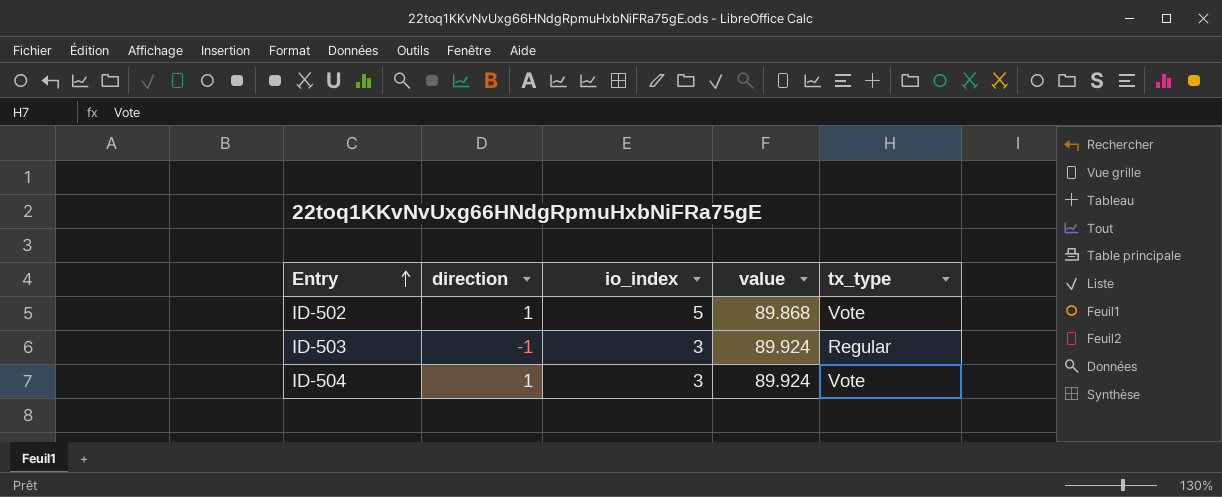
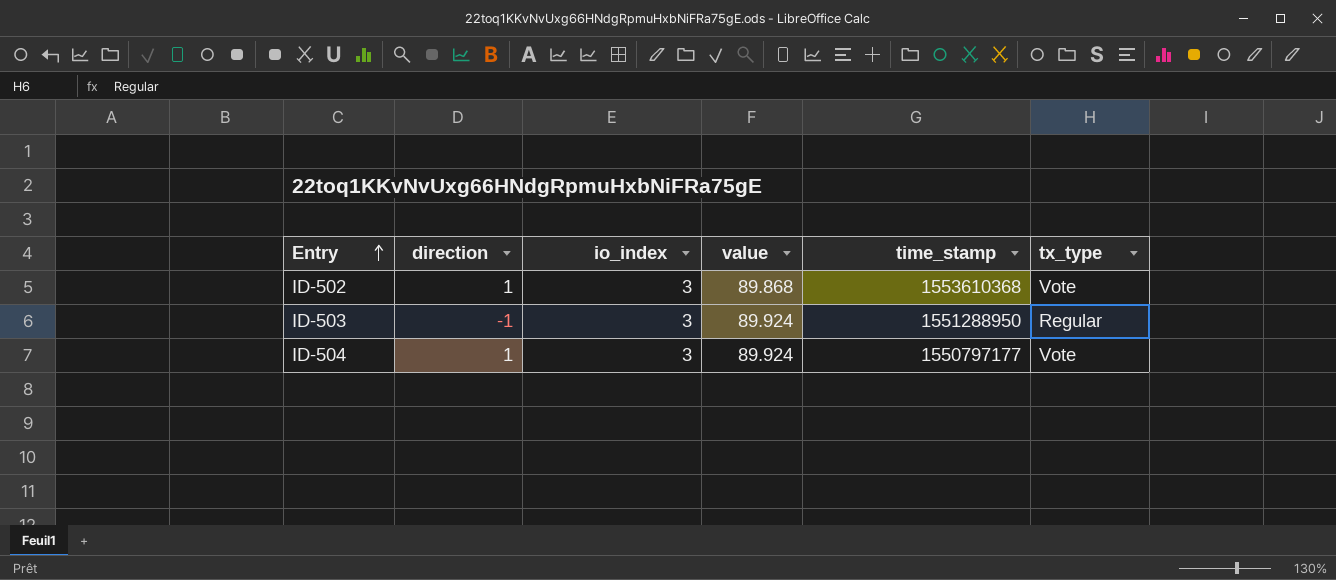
column time_stamp | position: none -> 5
ID-502 | io_index: 5 -> 3

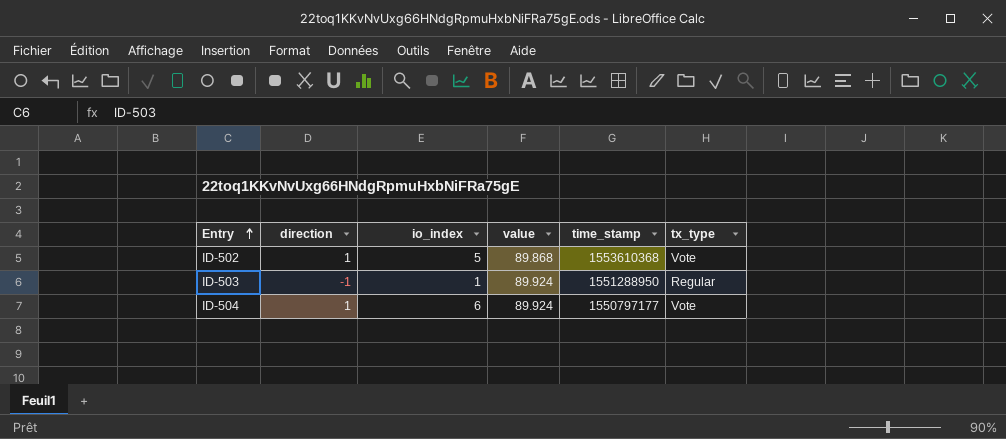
ID-502 | io_index: 3 -> 5
ID-503 | io_index: 3 -> 1
ID-504 | io_index: 3 -> 6

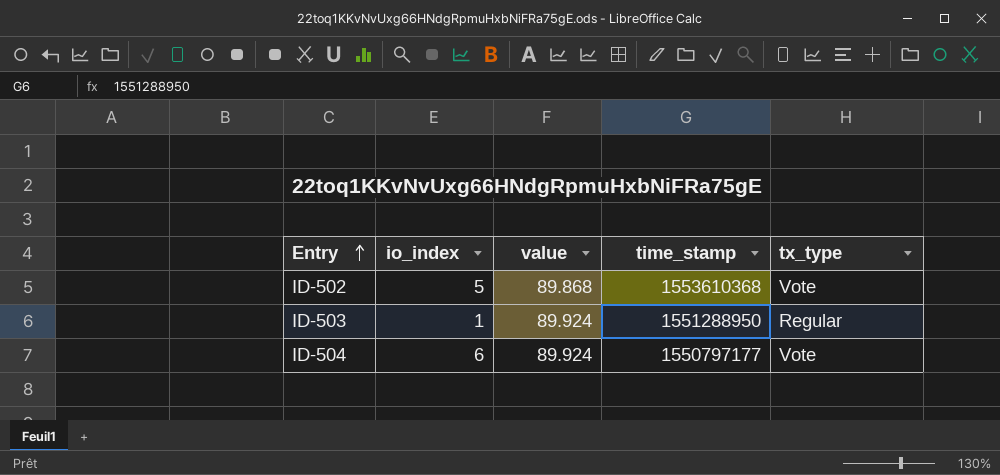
column direction | position: 2 -> none

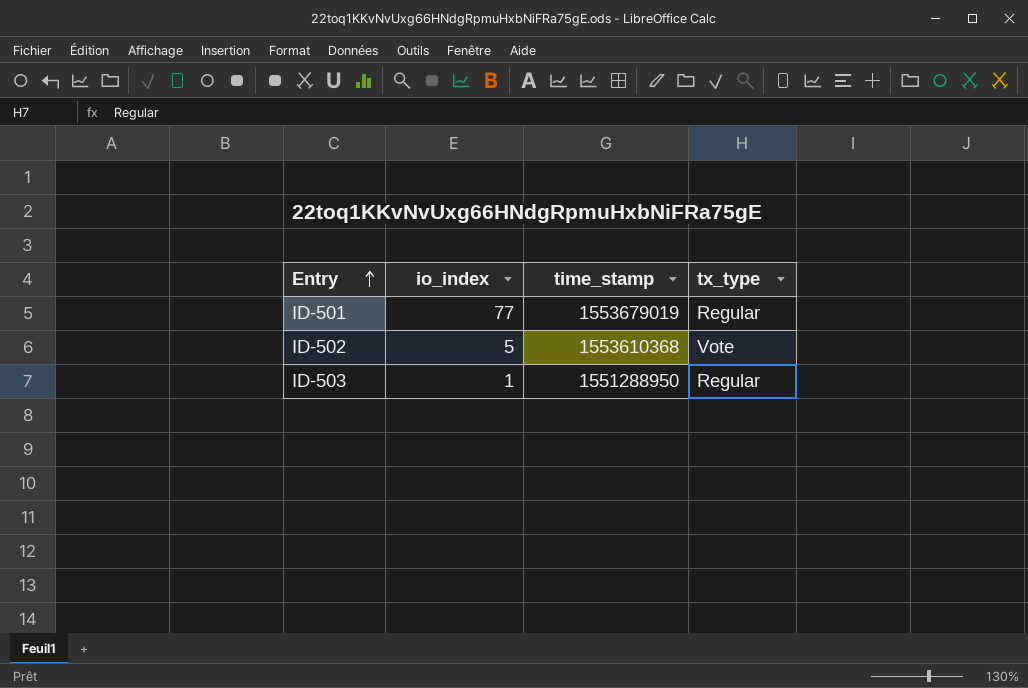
column value | position: 3 -> none
row ID-504: 6 | 89.924 | 1550797177 | Vote -> none
row ID-501: none -> 77 | 1553679019 | Regular

